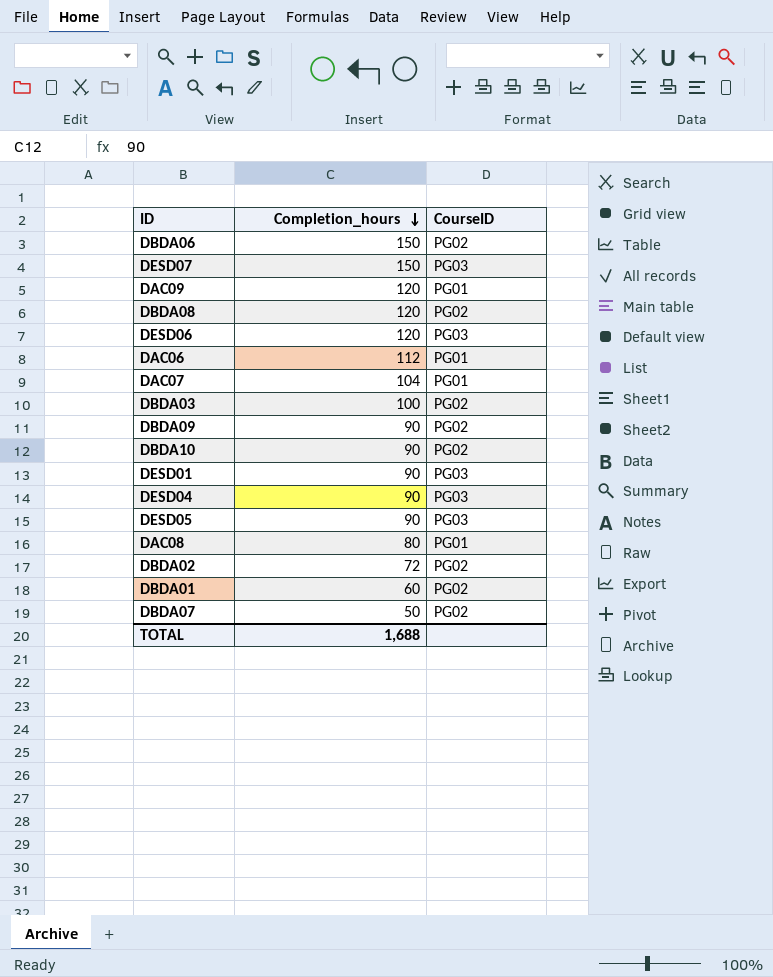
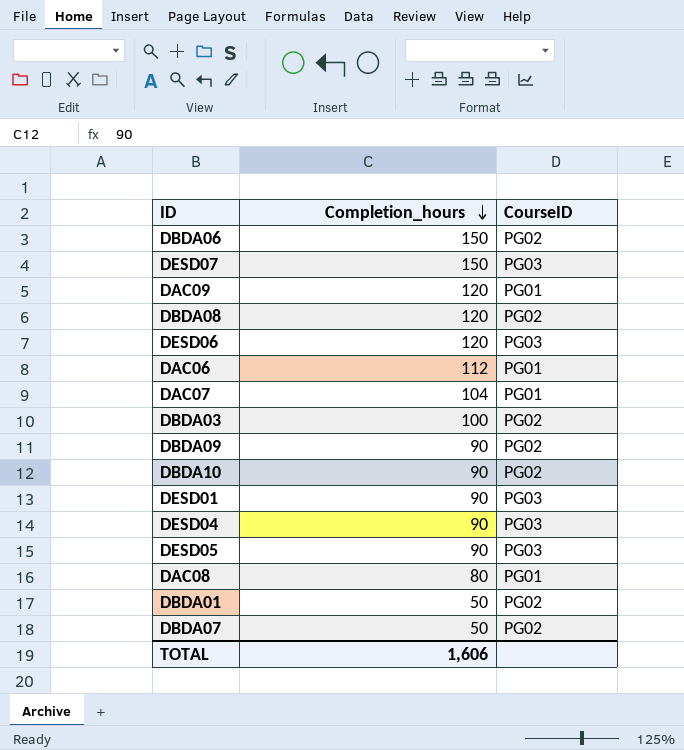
row DBDA02: 72 | PG02 -> none
DBDA01 | Completion_hours: 60 -> 50
TOTAL | Completion_hours: 1,688 -> 1,606

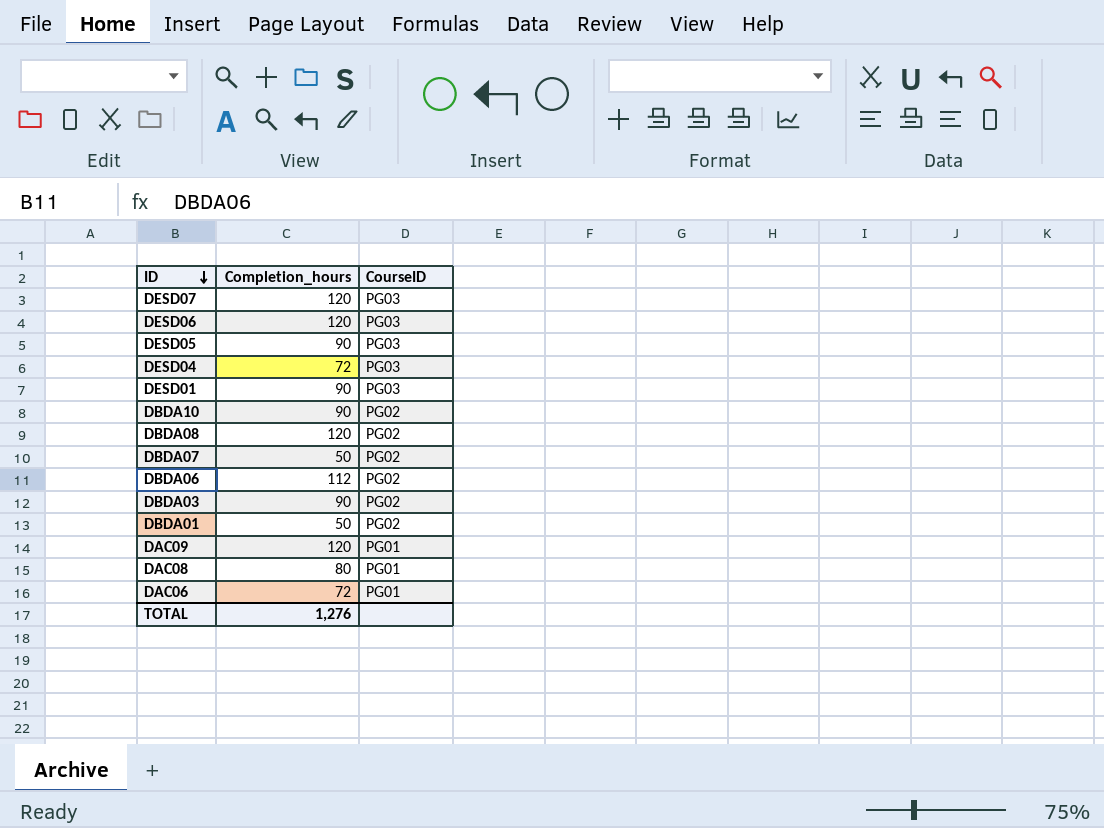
row order: Completion_hours descending -> ID descending
row DAC07: 104 | PG01 -> none
row DBDA09: 90 | PG02 -> none
DESD07 | Completion_hours: 150 -> 120
DESD04 | Completion_hours: 90 -> 72
DBDA06 | Completion_hours: 150 -> 112
DBDA03 | Completion_hours: 100 -> 90
DAC06 | Completion_hours: 112 -> 72
TOTAL | Completion_hours: 1,606 -> 1,276

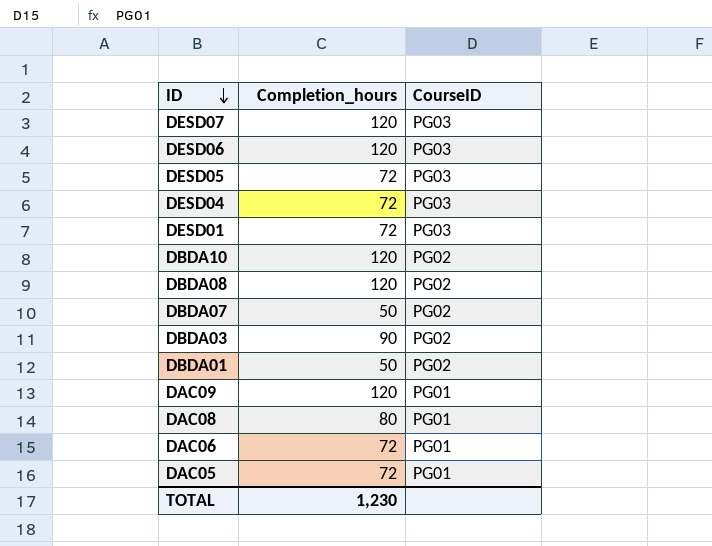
row DBDA06: 112 | PG02 -> none
DESD05 | Completion_hours: 90 -> 72
DESD01 | Completion_hours: 90 -> 72
DBDA10 | Completion_hours: 90 -> 120
row DAC05: none -> 72 | PG01
TOTAL | Completion_hours: 1,276 -> 1,230

